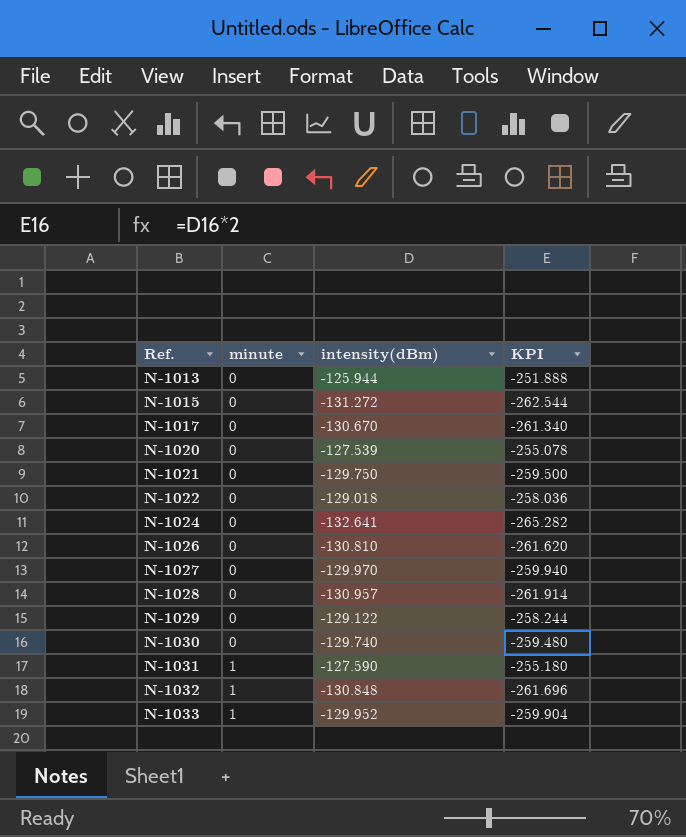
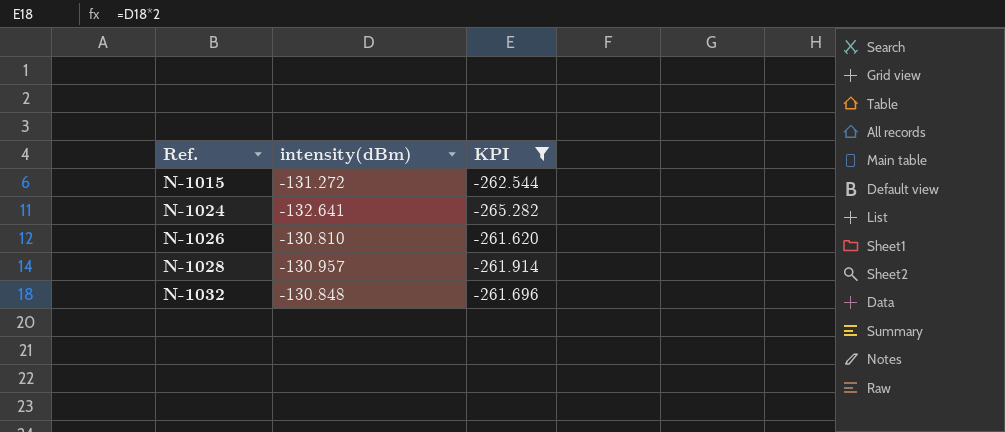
filter: none -> KPI <= -261.620
column minute | position: 2 -> none

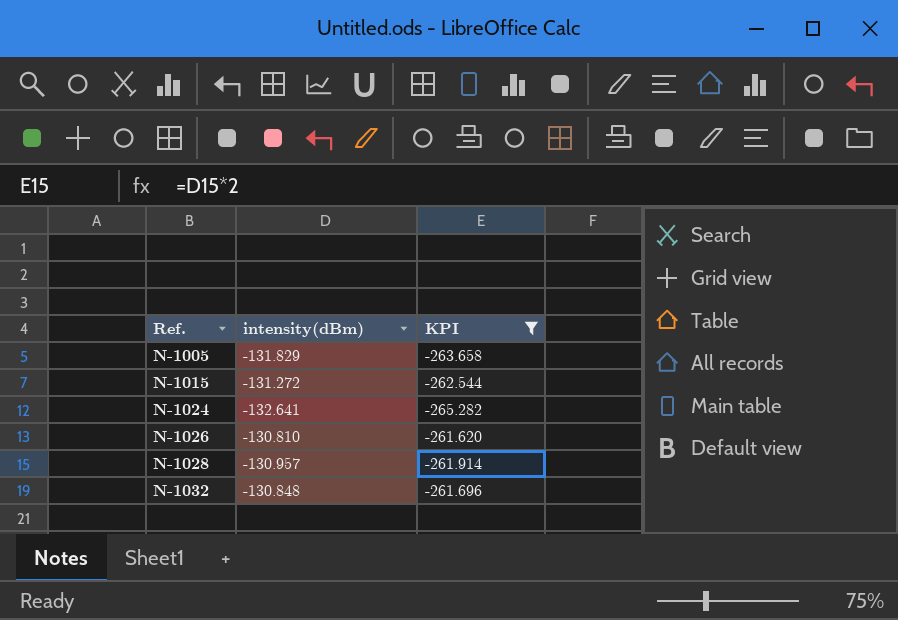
row N-1005: none -> -131.829 | -263.658

